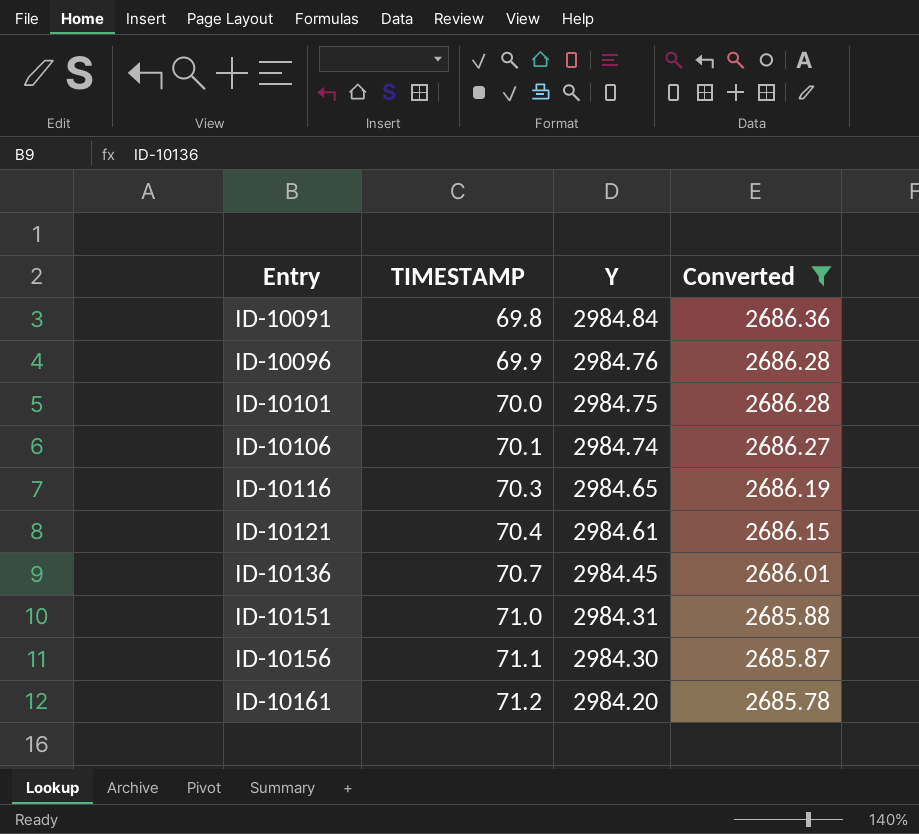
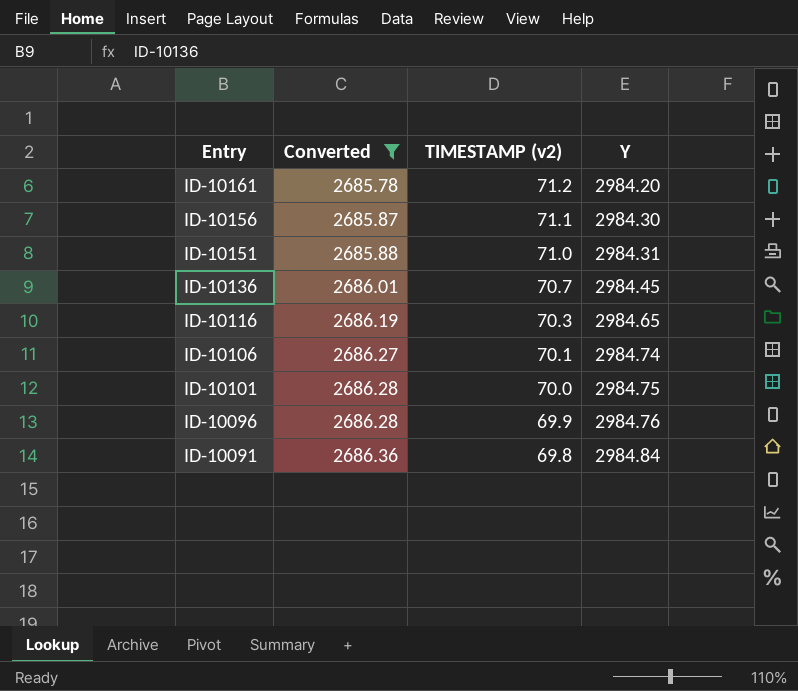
row order: Entry ascending -> Entry descending
column Converted | position: 4 -> 2
column name: TIMESTAMP -> TIMESTAMP (v2)
row ID-10121: 70.4 | 2984.61 | 2686.15 -> none

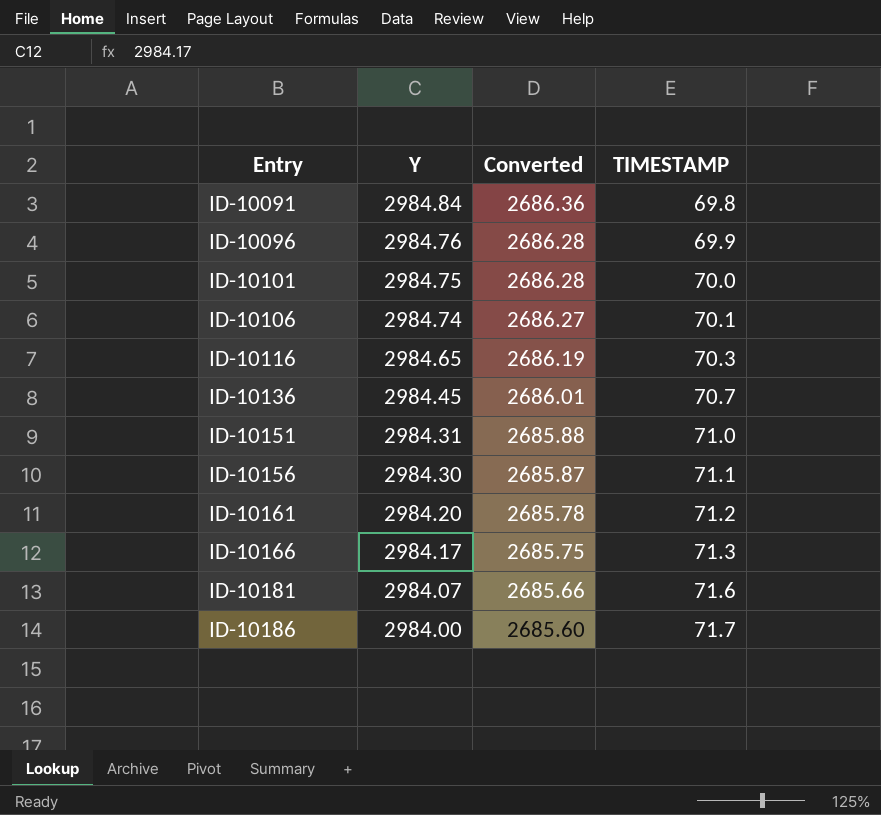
filter: Converted >= 2685.78 -> none
row order: Entry descending -> Entry ascending
column Y | position: 4 -> 2
column name: TIMESTAMP (v2) -> TIMESTAMP

